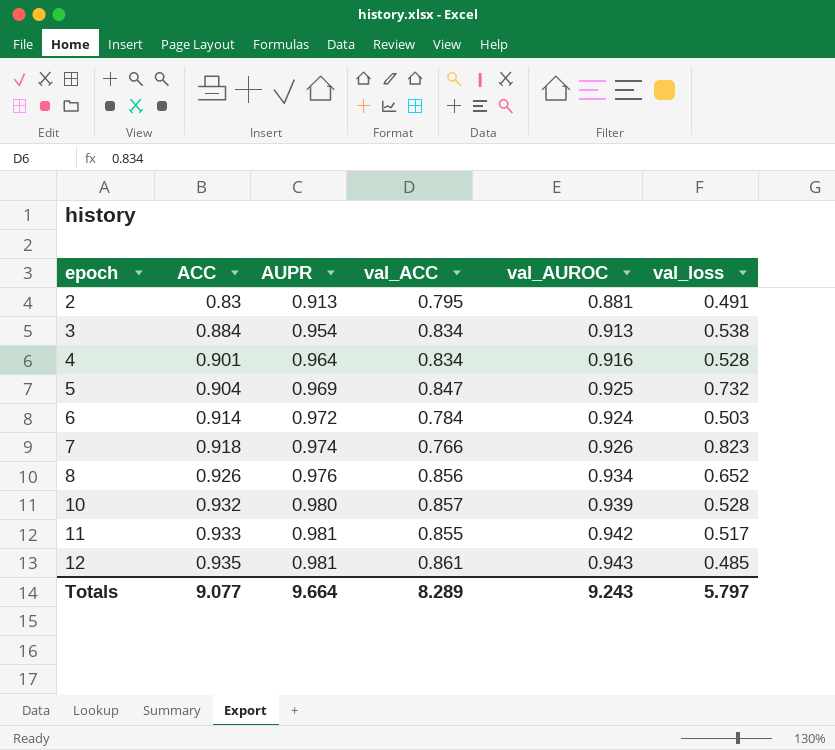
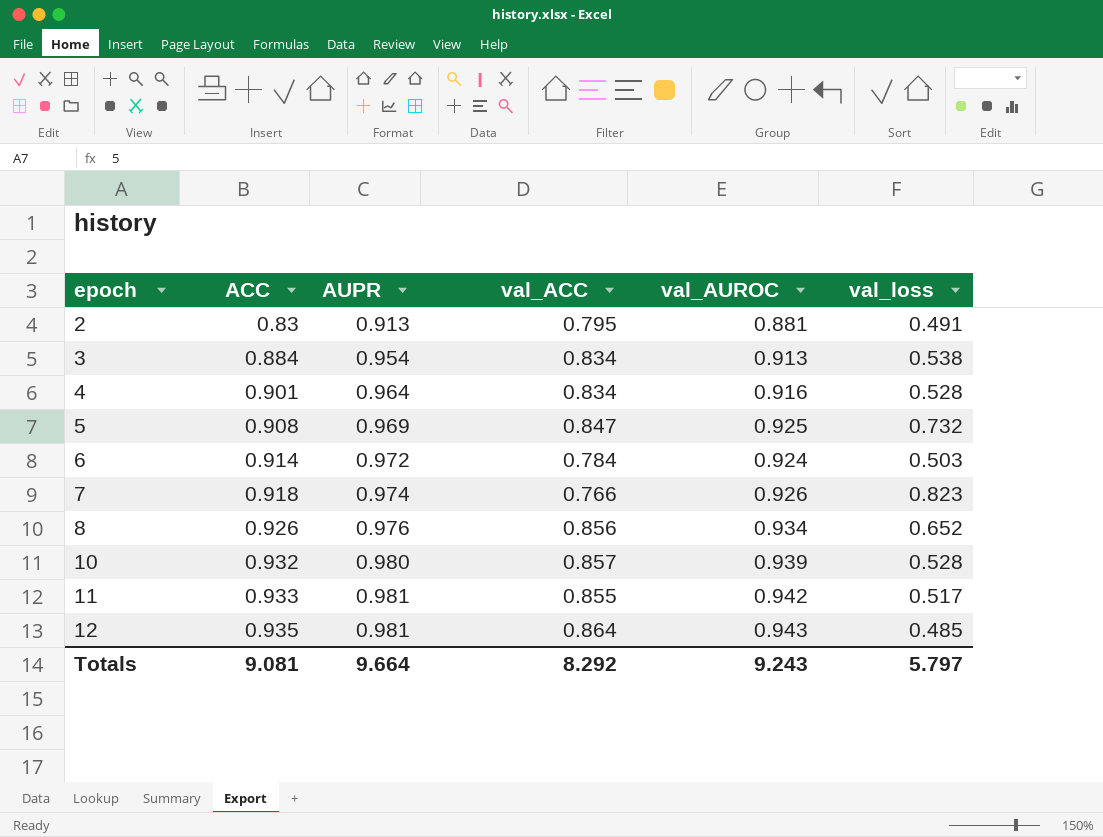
5 | ACC: 0.904 -> 0.908
12 | val_ACC: 0.861 -> 0.864
Totals | ACC: 9.077 -> 9.081
Totals | val_ACC: 8.289 -> 8.292

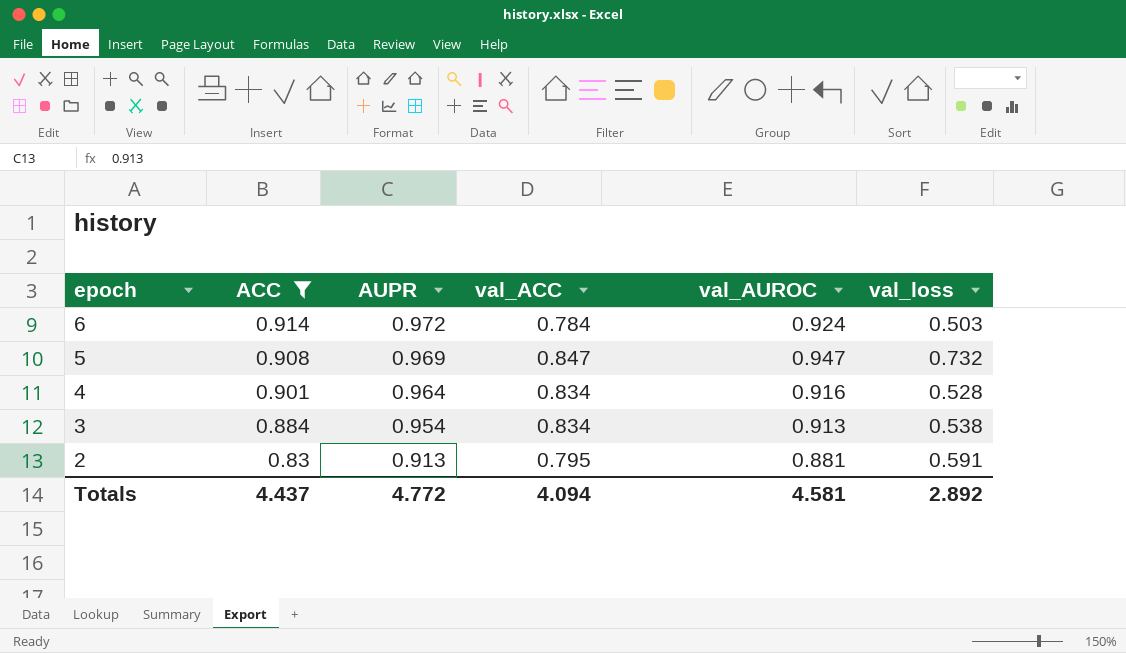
filter: none -> ACC <= 0.914
row order: epoch ascending -> epoch descending
5 | val_AUROC: 0.925 -> 0.947
2 | val_loss: 0.491 -> 0.591
Totals | ACC: 9.081 -> 4.437
Totals | AUPR: 9.664 -> 4.772
Totals | val_ACC: 8.292 -> 4.094
Totals | val_AUROC: 9.243 -> 4.581
Totals | val_loss: 5.797 -> 2.892

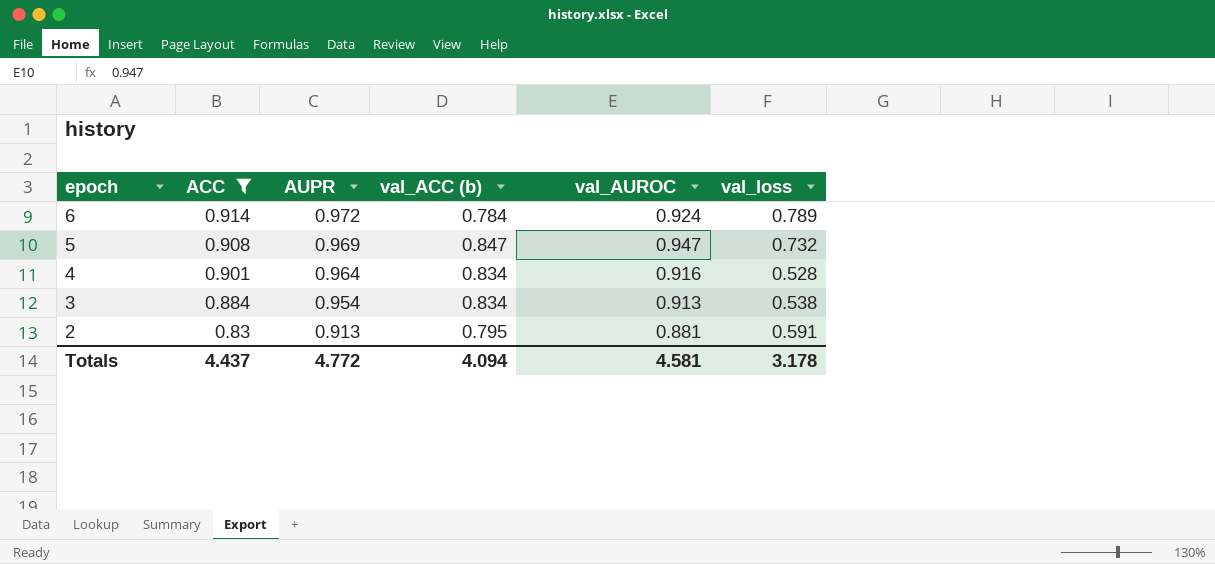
column name: val_ACC -> val_ACC (b)
6 | val_loss: 0.503 -> 0.789
Totals | val_loss: 2.892 -> 3.178

